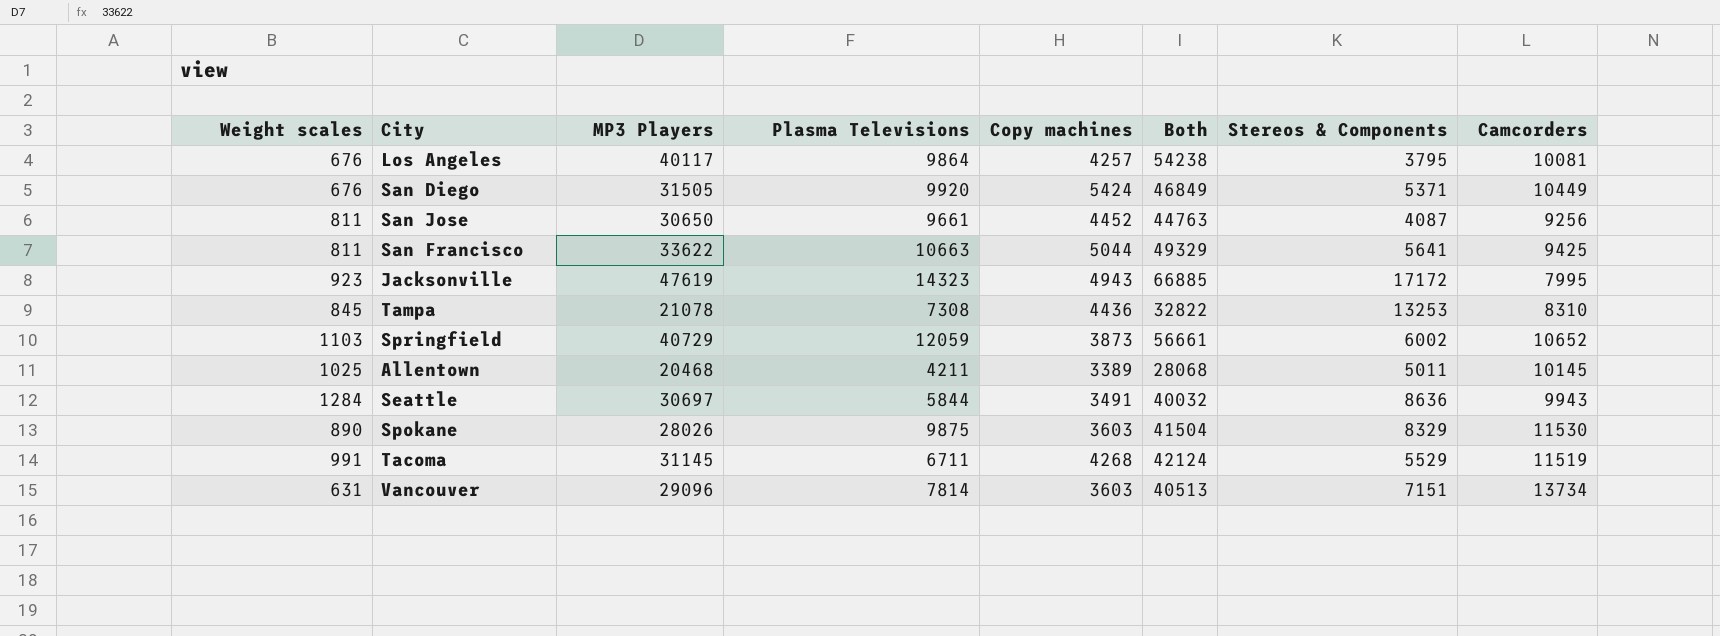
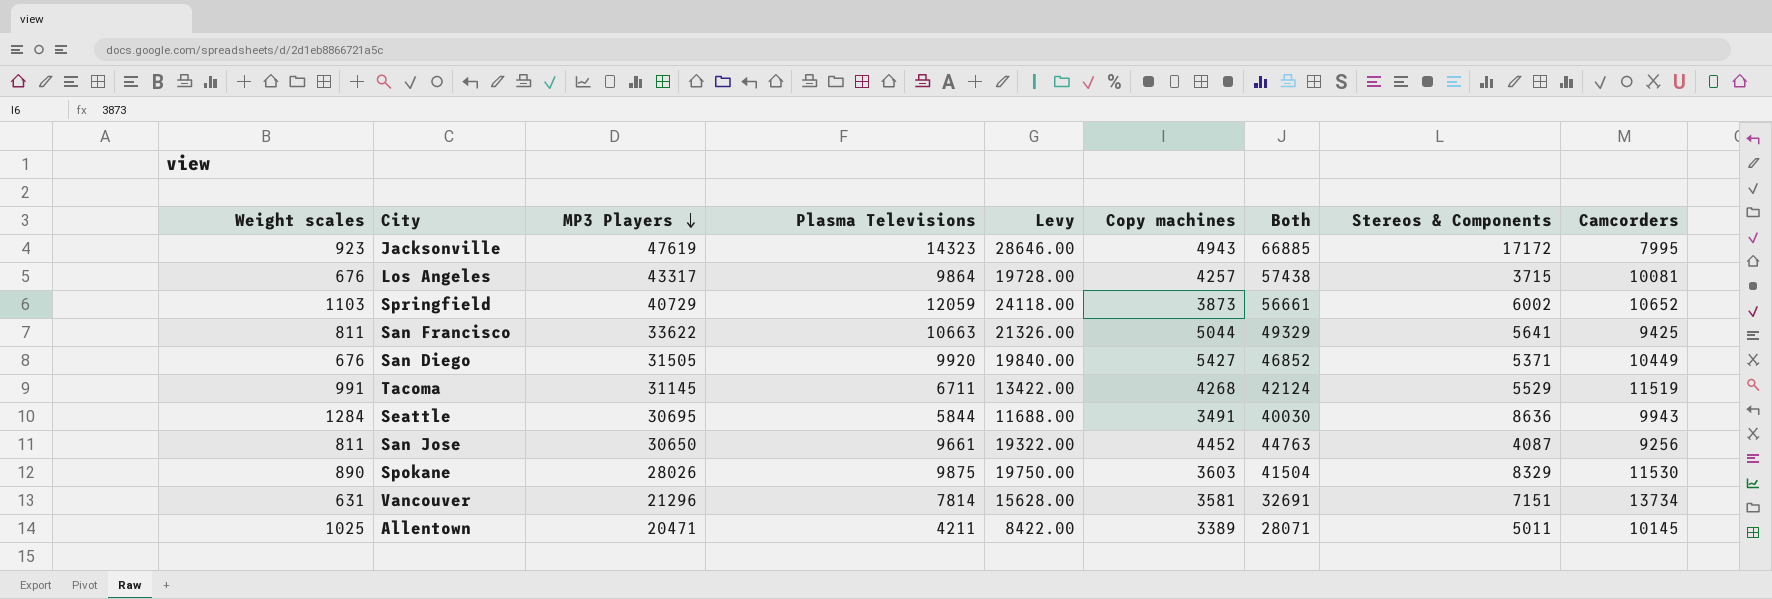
row order: none -> MP3 Players descending
column Levy | formula: none -> [Plasma Televisions] * 2
row Tampa: 845 | 21078 | 7308 | 4436 | 32822 | 13253 | 8310 -> none
Los Angeles | MP3 Players: 40117 -> 43317
Los Angeles | Both: 54238 -> 57438
Los Angeles | Stereos & Components: 3795 -> 3715
San Diego | Copy machines: 5424 -> 5427
San Diego | Both: 46849 -> 46852
Seattle | MP3 Players: 30697 -> 30695
Seattle | Both: 40032 -> 40030
Vancouver | MP3 Players: 29096 -> 21296
Vancouver | Copy machines: 3603 -> 3581
Vancouver | Both: 40513 -> 32691
Allentown | MP3 Players: 20468 -> 20471
Allentown | Both: 28068 -> 28071

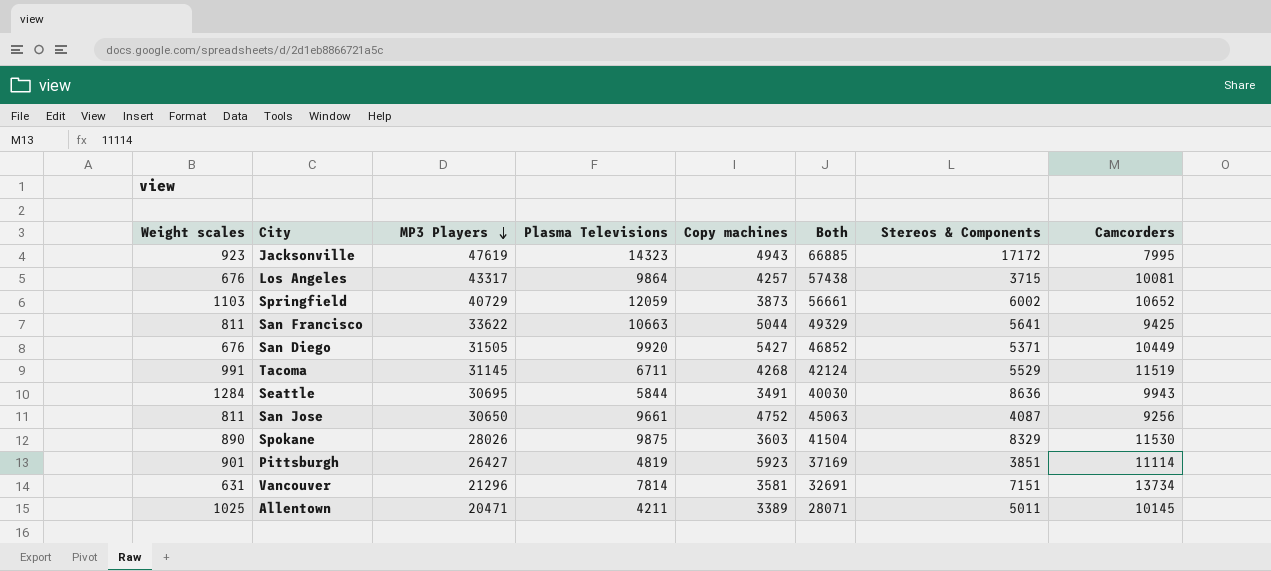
column Levy | formula: [Plasma Televisions] * 2 -> none
San Jose | Copy machines: 4452 -> 4752
San Jose | Both: 44763 -> 45063
row Pittsburgh: none -> 901 | 26427 | 4819 | 5923 | 37169 | 3851 | 11114

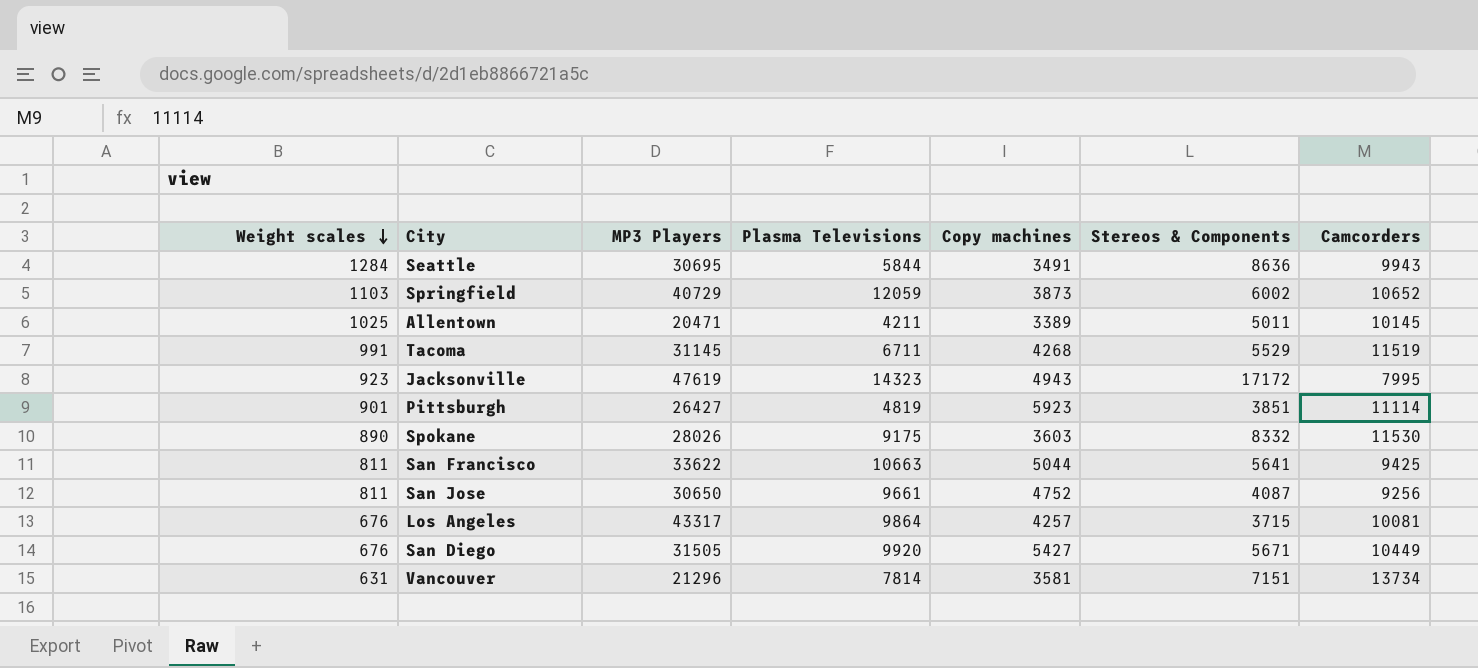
row order: MP3 Players descending -> Weight scales descending
column Both | formula: [MP3 Players] + [Plasma Televisions] + [Copy machines] -> none
Spokane | Plasma Televisions: 9875 -> 9175
Spokane | Stereos & Components: 8329 -> 8332
San Diego | Stereos & Components: 5371 -> 5671

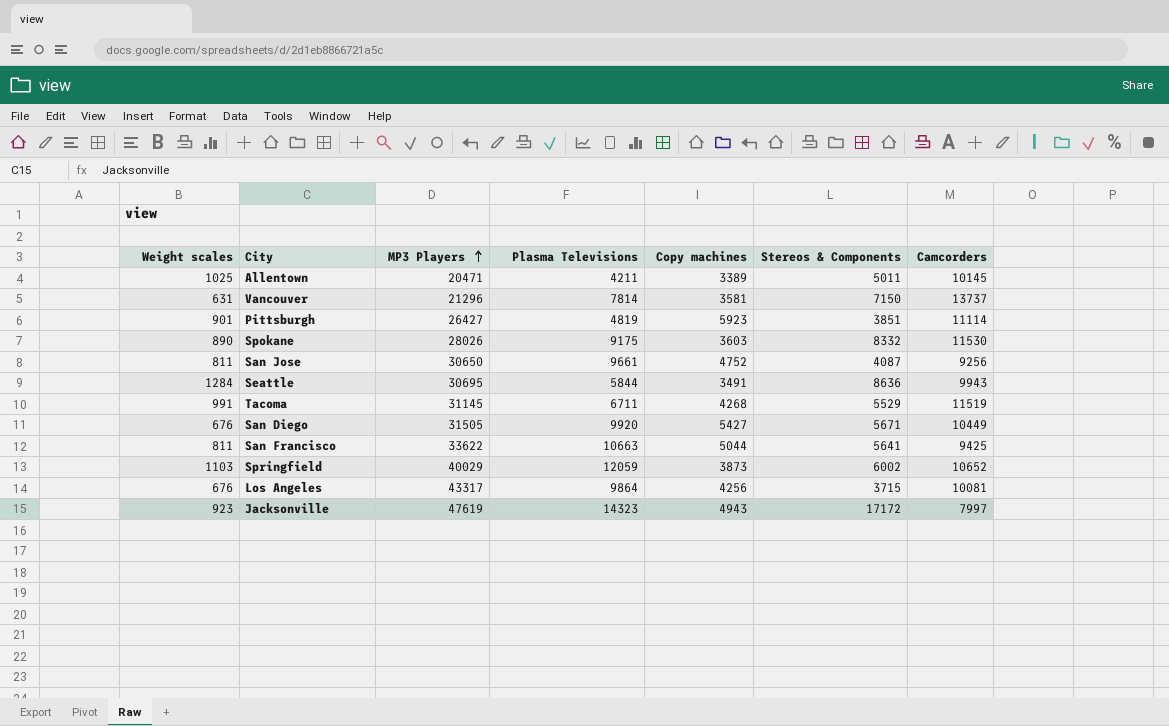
row order: Weight scales descending -> MP3 Players ascending
Vancouver | Stereos & Components: 7151 -> 7150
Vancouver | Camcorders: 13734 -> 13737
Springfield | MP3 Players: 40729 -> 40029
Los Angeles | Copy machines: 4257 -> 4256
Jacksonville | Camcorders: 7995 -> 7997

